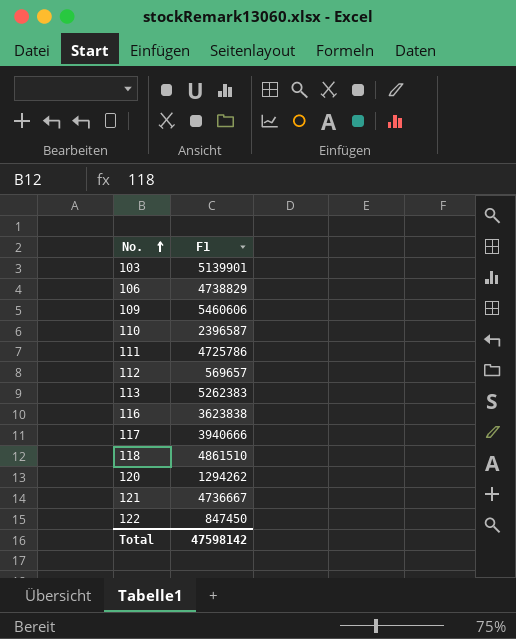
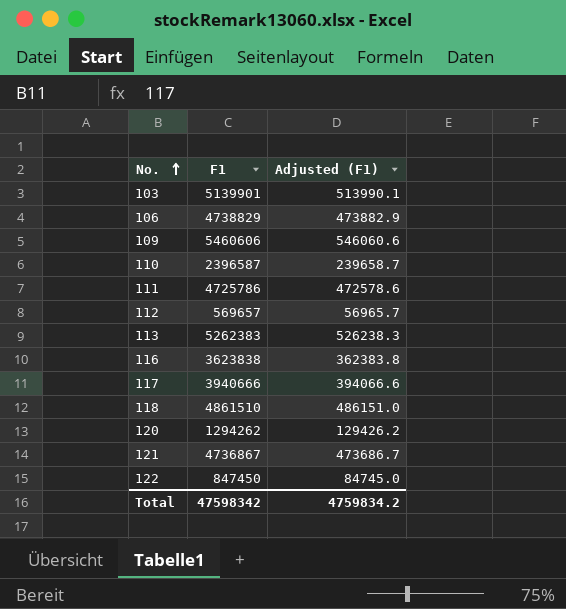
column Adjusted (F1) | formula: none -> [F1] * 0.1
121 | F1: 4736667 -> 4736867
Total | F1: 47598142 -> 47598342

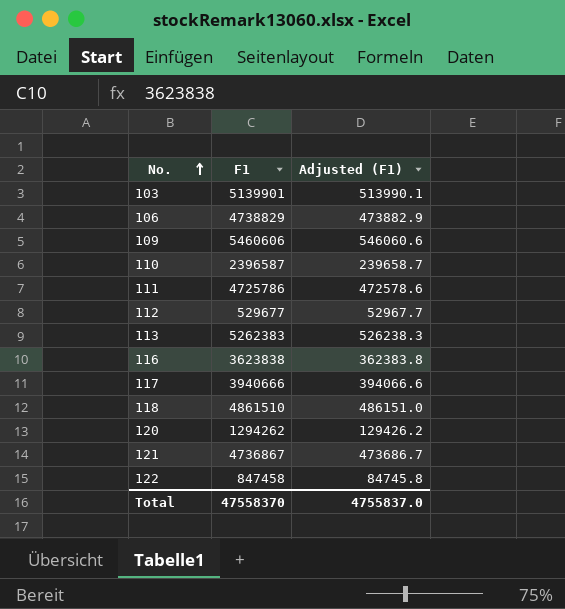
112 | F1: 569657 -> 529677
112 | Adjusted (F1): 56965.7 -> 52967.7
122 | F1: 847450 -> 847458
122 | Adjusted (F1): 84745.0 -> 84745.8
Total | F1: 47598342 -> 47558370
Total | Adjusted (F1): 4759834.2 -> 4755837.0

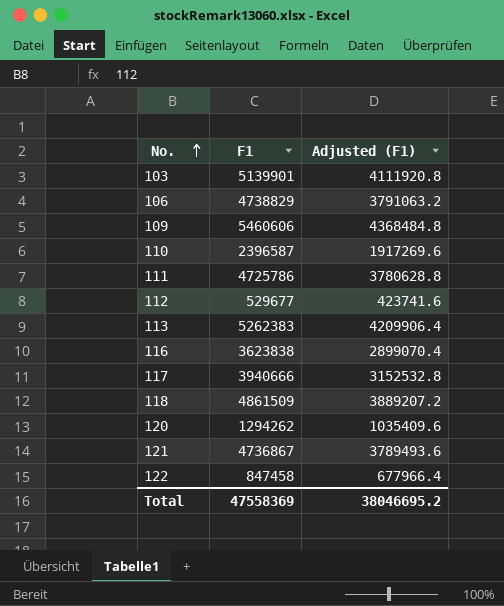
column Adjusted (F1) | formula: [F1] * 0.1 -> [F1] * 0.8
118 | F1: 4861510 -> 4861509
Total | F1: 47558370 -> 47558369
Total | Adjusted (F1): 4755837.0 -> 38046695.2

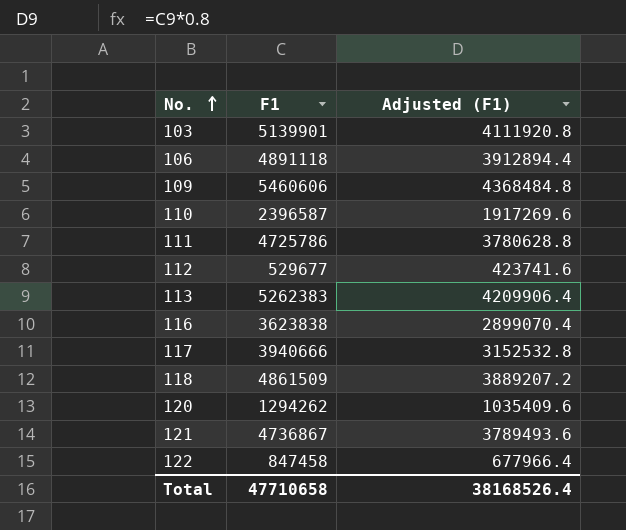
106 | F1: 4738829 -> 4891118
106 | Adjusted (F1): 3791063.2 -> 3912894.4
Total | F1: 47558369 -> 47710658
Total | Adjusted (F1): 38046695.2 -> 38168526.4

